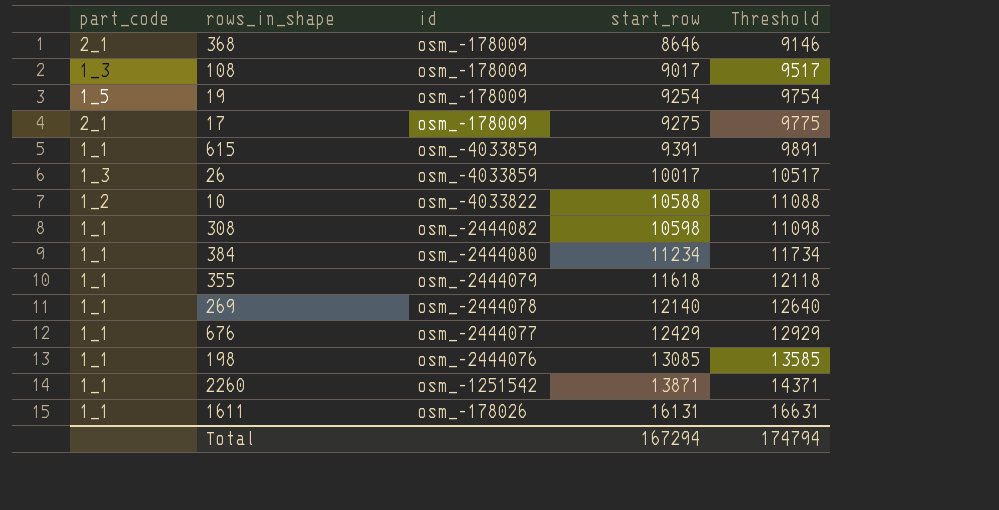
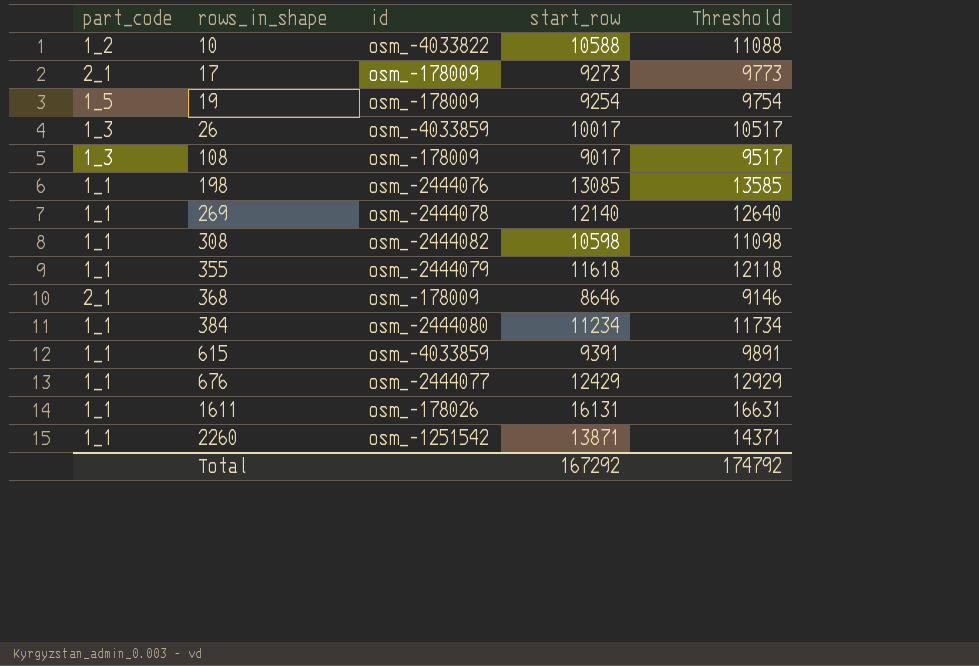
row order: start_row ascending -> rows_in_shape ascending
17 | start_row: 9275 -> 9273
17 | Threshold: 9775 -> 9773
Total | start_row: 167294 -> 167292
Total | Threshold: 174794 -> 174792

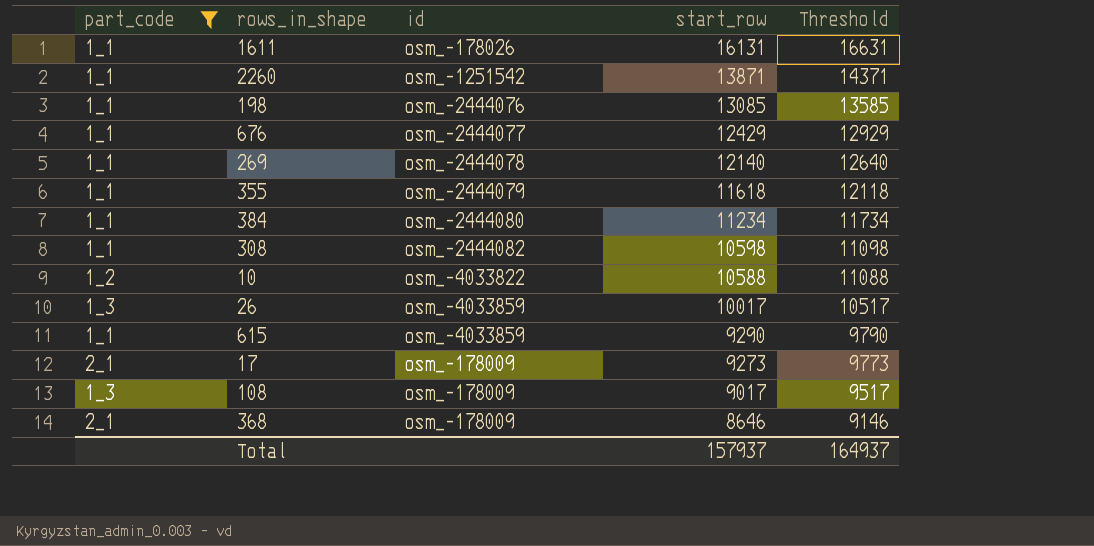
filter: none -> part_code != 1_5
row order: rows_in_shape ascending -> start_row descending
615 | start_row: 9391 -> 9290
615 | Threshold: 9891 -> 9790
Total | start_row: 167292 -> 157937
Total | Threshold: 174792 -> 164937

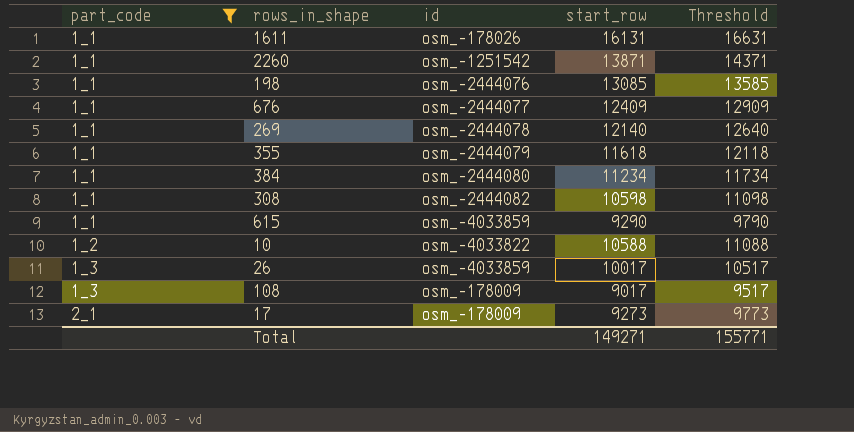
row order: start_row descending -> part_code ascending
row 368: 2_1 | osm_-178009 | 8646 | 9146 -> none
676 | start_row: 12429 -> 12409
676 | Threshold: 12929 -> 12909
Total | start_row: 157937 -> 149271
Total | Threshold: 164937 -> 155771

